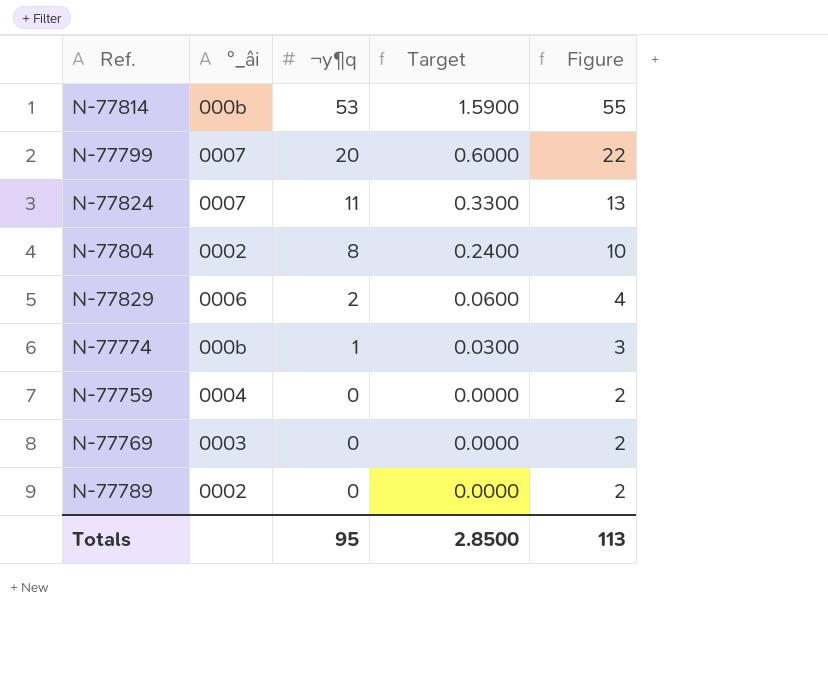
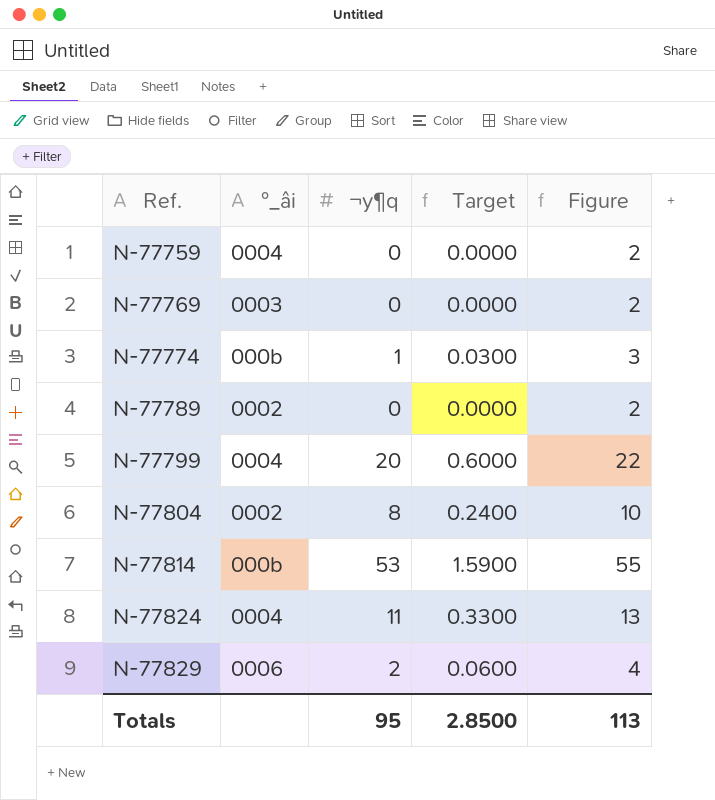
row order: ¬y¶q descending -> Ref. ascending
N-77799 | °_âi: 0007 -> 0004
N-77824 | °_âi: 0007 -> 0004

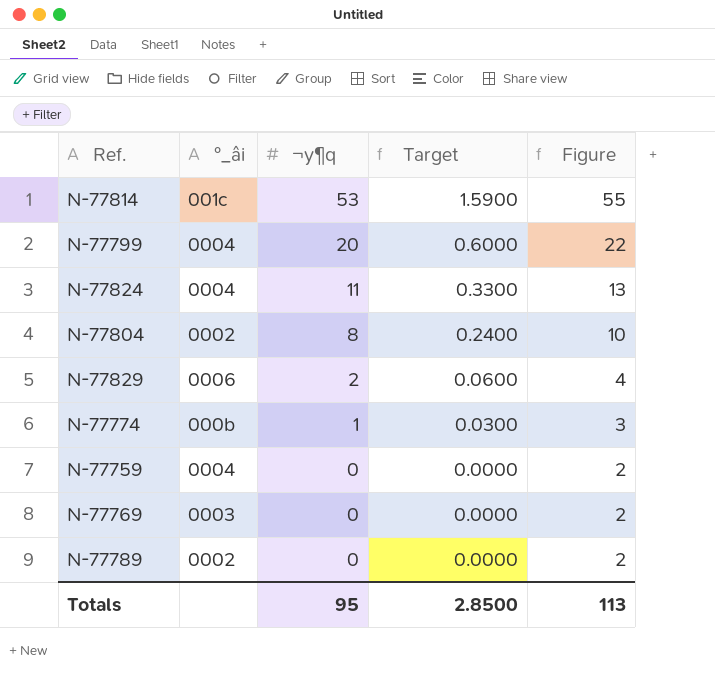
row order: Ref. ascending -> ¬y¶q descending
N-77814 | °_âi: 000b -> 001c

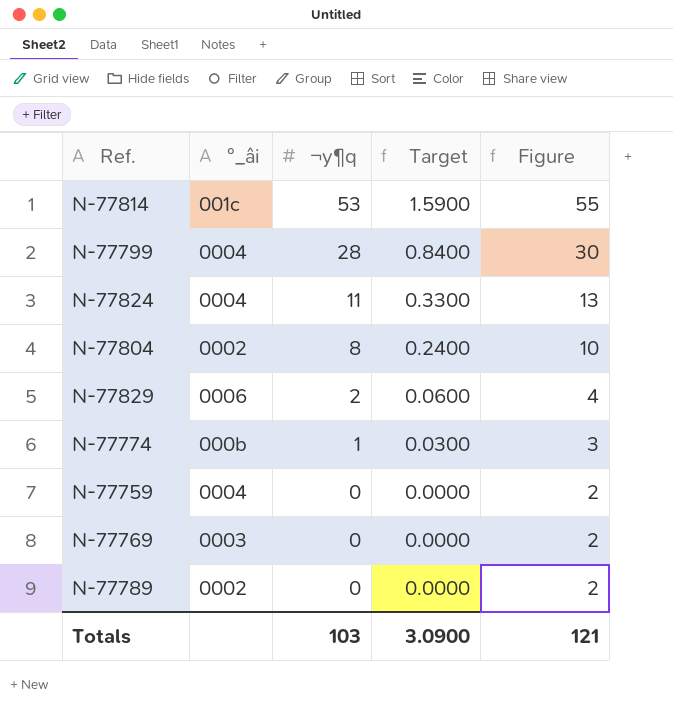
N-77799 | ¬y¶q: 20 -> 28
N-77799 | Target: 0.6000 -> 0.8400
N-77799 | Figure: 22 -> 30
Totals | ¬y¶q: 95 -> 103
Totals | Target: 2.8500 -> 3.0900
Totals | Figure: 113 -> 121

